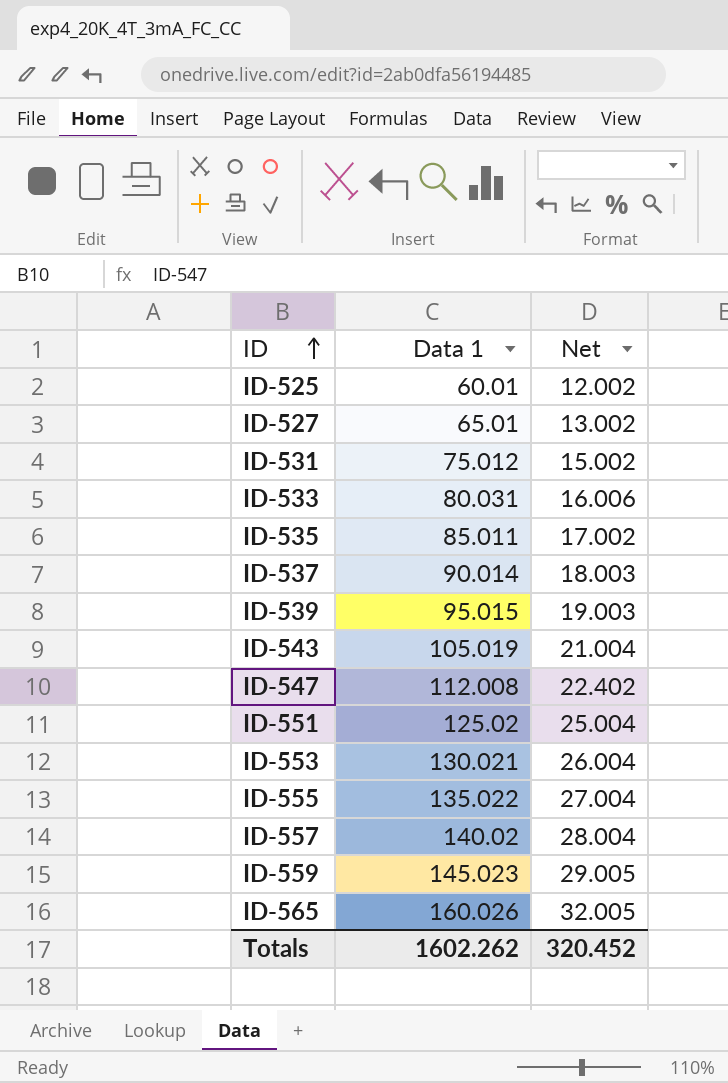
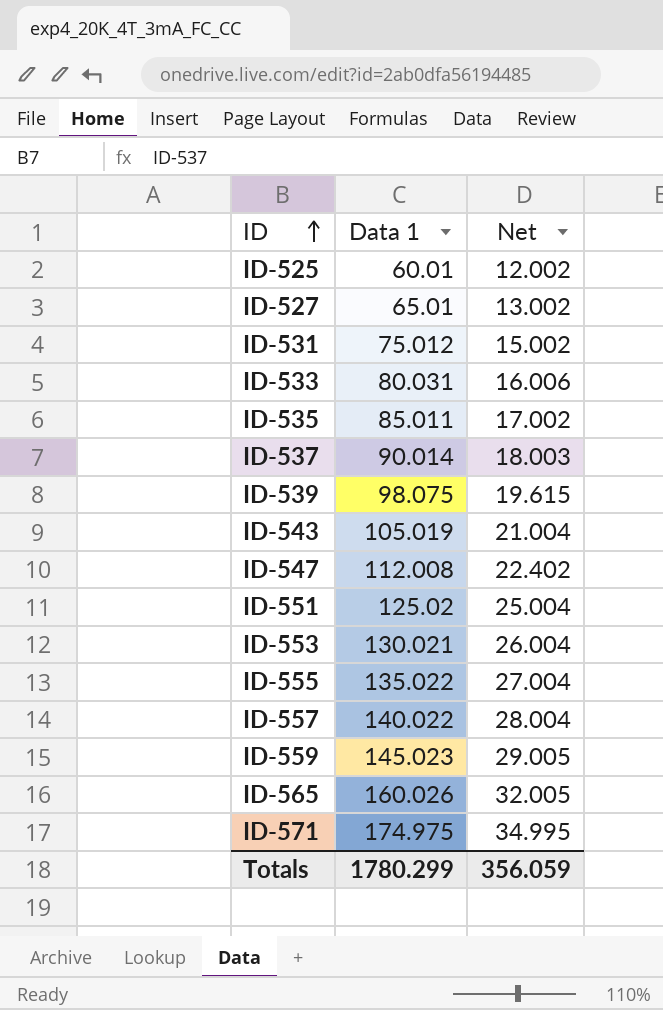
ID-539 | Data 1: 95.015 -> 98.075
ID-539 | Net: 19.003 -> 19.615
ID-557 | Data 1: 140.02 -> 140.022
row ID-571: none -> 174.975 | 34.995
Totals | Data 1: 1602.262 -> 1780.299
Totals | Net: 320.452 -> 356.059

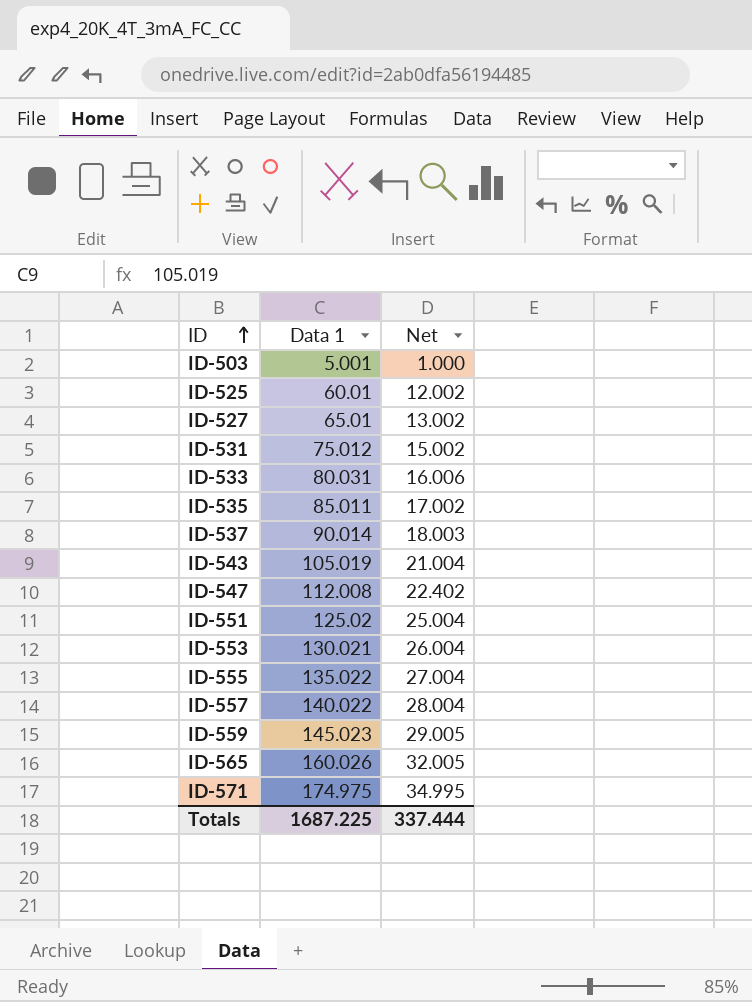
row ID-539: 98.075 | 19.615 -> none
row ID-503: none -> 5.001 | 1.000
Totals | Data 1: 1780.299 -> 1687.225
Totals | Net: 356.059 -> 337.444

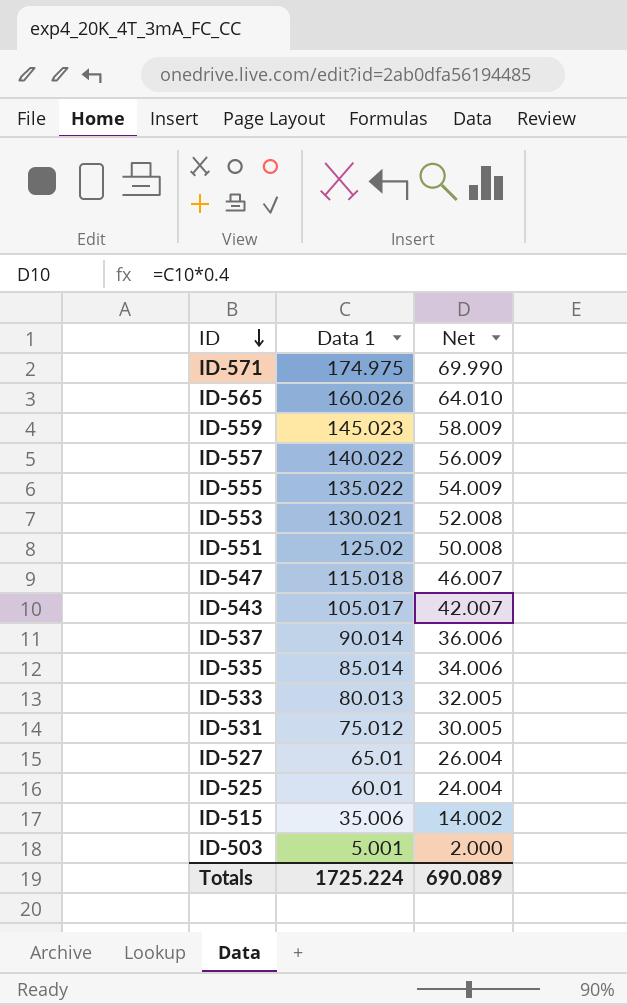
row order: ID ascending -> ID descending
column Net | formula: [Data 1] * 0.2 -> [Data 1] * 0.4
ID-547 | Data 1: 112.008 -> 115.018
ID-543 | Data 1: 105.019 -> 105.017
ID-535 | Data 1: 85.011 -> 85.014
ID-533 | Data 1: 80.031 -> 80.013
row ID-515: none -> 35.006 | 14.002
Totals | Data 1: 1687.225 -> 1725.224
Totals | Net: 337.444 -> 690.089

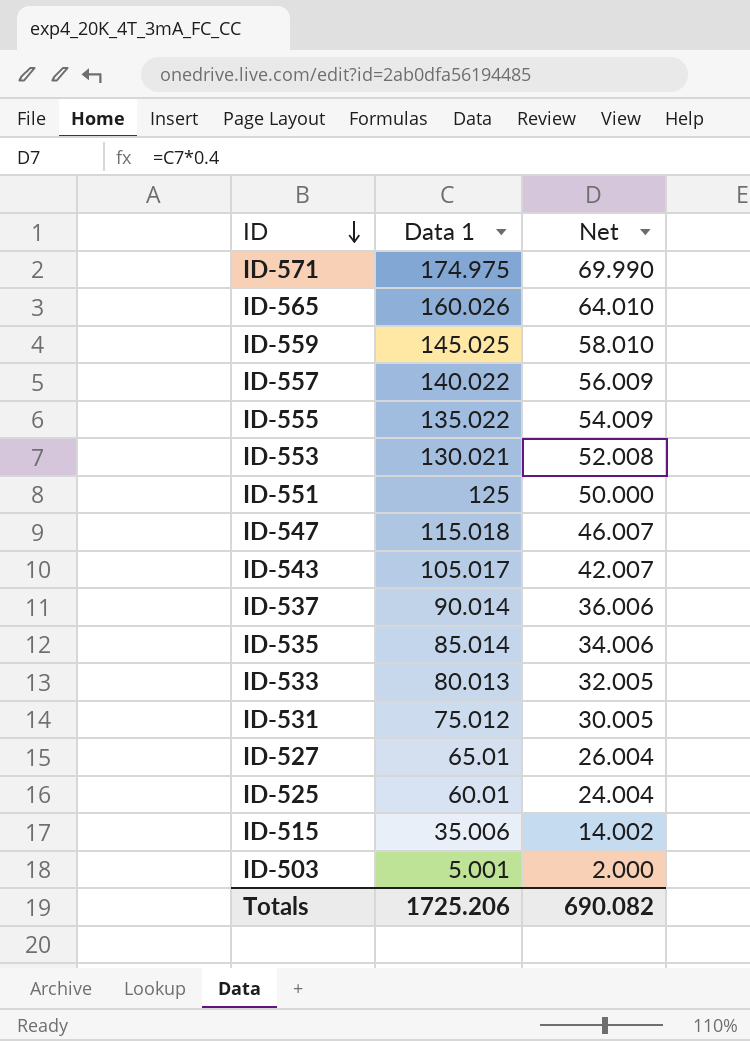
ID-559 | Data 1: 145.023 -> 145.025
ID-559 | Net: 58.009 -> 58.010
ID-551 | Data 1: 125.02 -> 125
ID-551 | Net: 50.008 -> 50.000
Totals | Data 1: 1725.224 -> 1725.206
Totals | Net: 690.089 -> 690.082

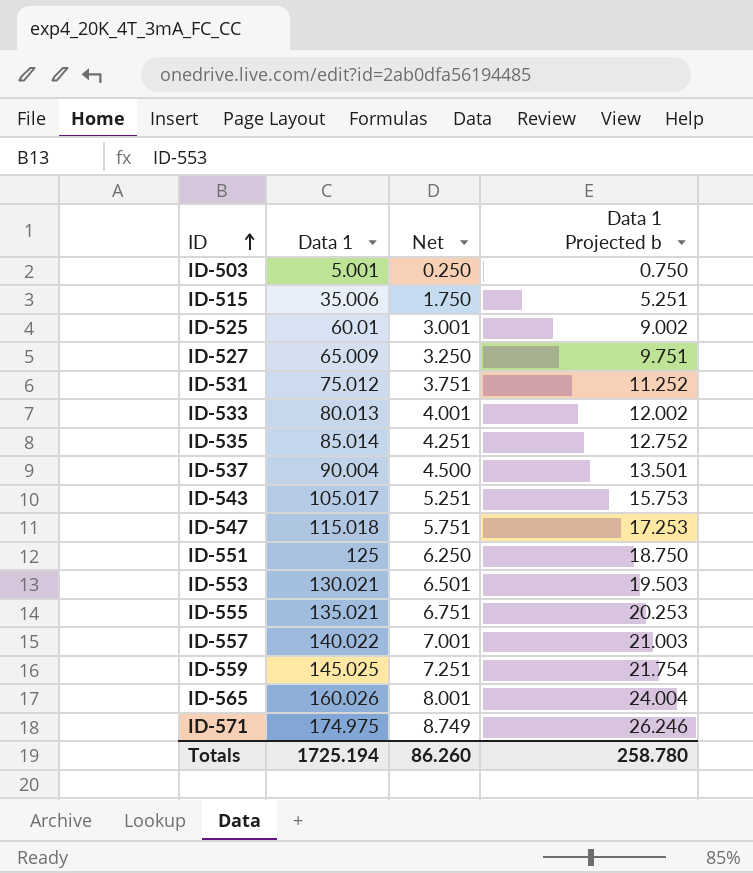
row order: ID descending -> ID ascending
column Net | formula: [Data 1] * 0.4 -> [Data 1] * 0.05
column Data 1 Projected b | formula: none -> [Data 1] * 0.15
ID-527 | Data 1: 65.01 -> 65.009
ID-537 | Data 1: 90.014 -> 90.004
ID-555 | Data 1: 135.022 -> 135.021
Totals | Data 1: 1725.206 -> 1725.194
Totals | Net: 690.082 -> 86.260

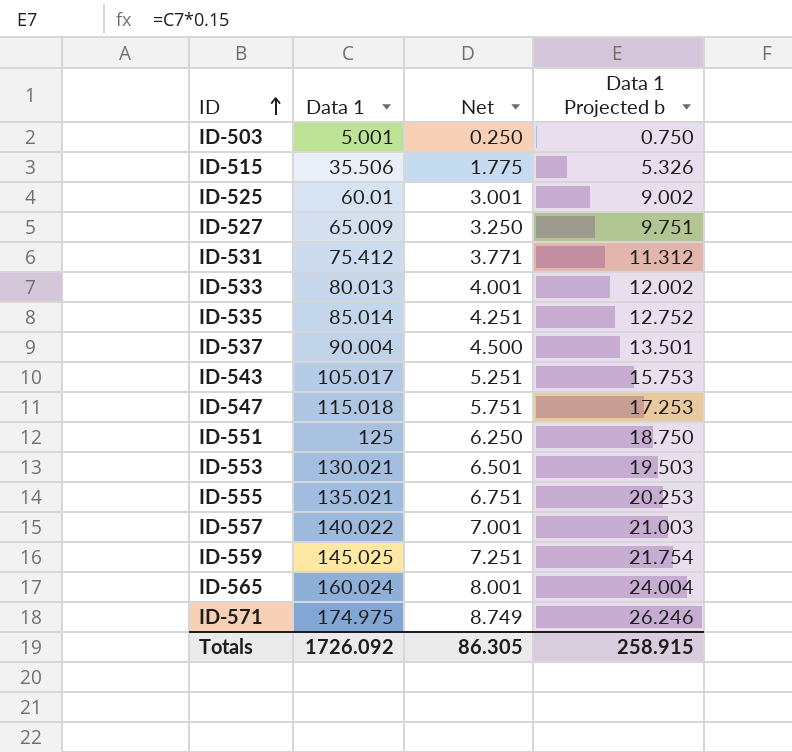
ID-515 | Data 1: 35.006 -> 35.506
ID-515 | Net: 1.750 -> 1.775
ID-515 | Data 1 Projected b: 5.251 -> 5.326
ID-531 | Data 1: 75.012 -> 75.412
ID-531 | Net: 3.751 -> 3.771
ID-531 | Data 1 Projected b: 11.252 -> 11.312
ID-565 | Data 1: 160.026 -> 160.024
Totals | Data 1: 1725.194 -> 1726.092
Totals | Net: 86.260 -> 86.305
Totals | Data 1 Projected b: 258.780 -> 258.915

